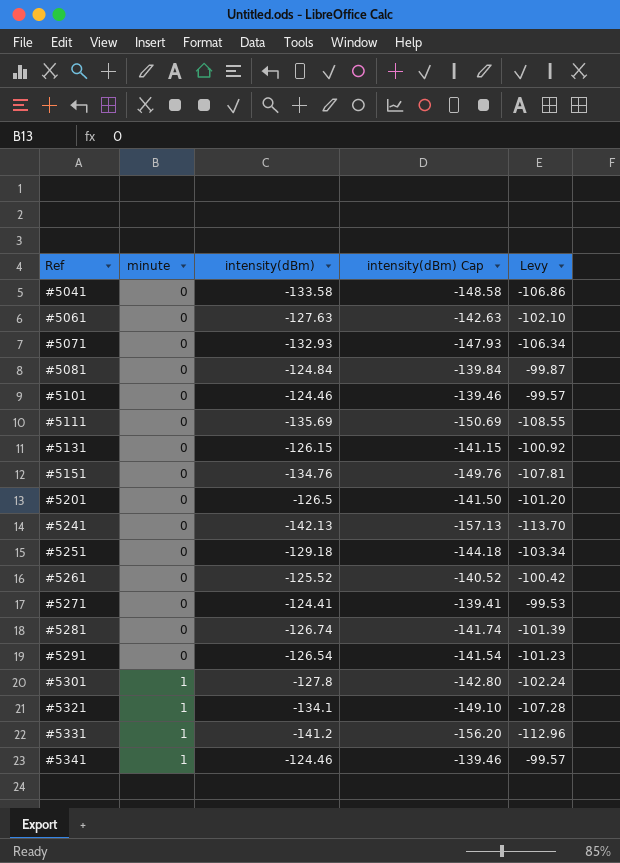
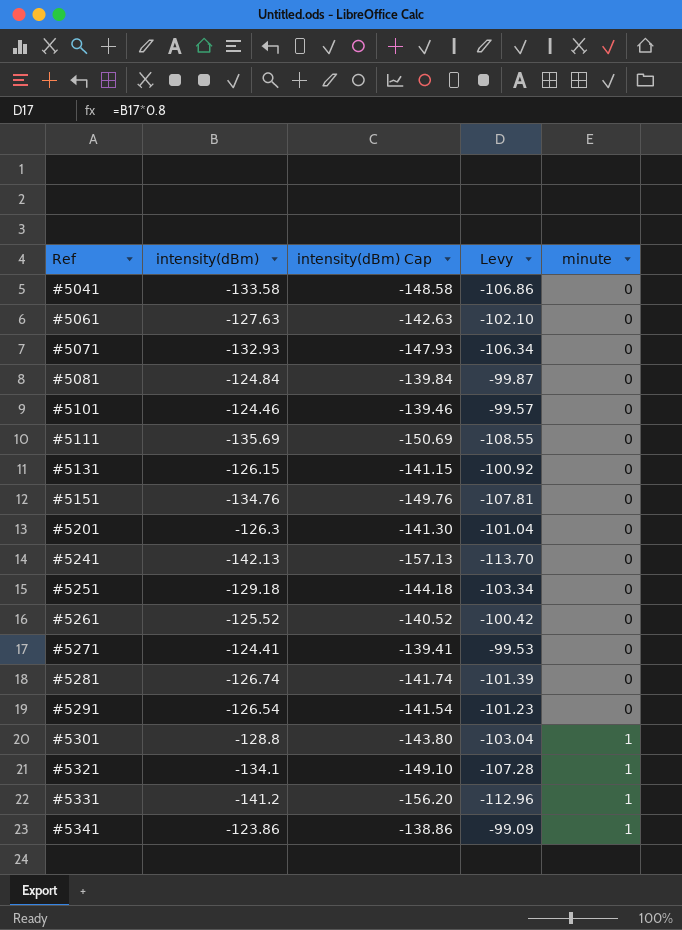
column minute | position: 2 -> 5
#5201 | intensity(dBm): -126.5 -> -126.3
#5201 | intensity(dBm) Cap: -141.50 -> -141.30
#5201 | Levy: -101.20 -> -101.04
#5301 | intensity(dBm): -127.8 -> -128.8
#5301 | intensity(dBm) Cap: -142.80 -> -143.80
#5301 | Levy: -102.24 -> -103.04
#5341 | intensity(dBm): -124.46 -> -123.86
#5341 | intensity(dBm) Cap: -139.46 -> -138.86
#5341 | Levy: -99.57 -> -99.09

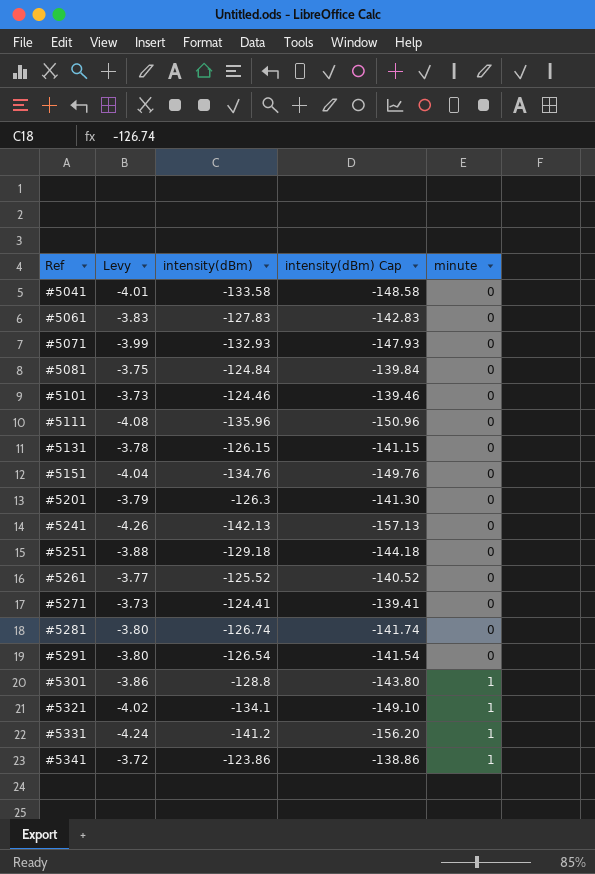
column Levy | formula: [intensity(dBm)] * 0.8 -> [intensity(dBm)] * 0.03
column Levy | position: 4 -> 2
#5061 | intensity(dBm): -127.63 -> -127.83
#5061 | intensity(dBm) Cap: -142.63 -> -142.83
#5111 | intensity(dBm): -135.69 -> -135.96
#5111 | intensity(dBm) Cap: -150.69 -> -150.96

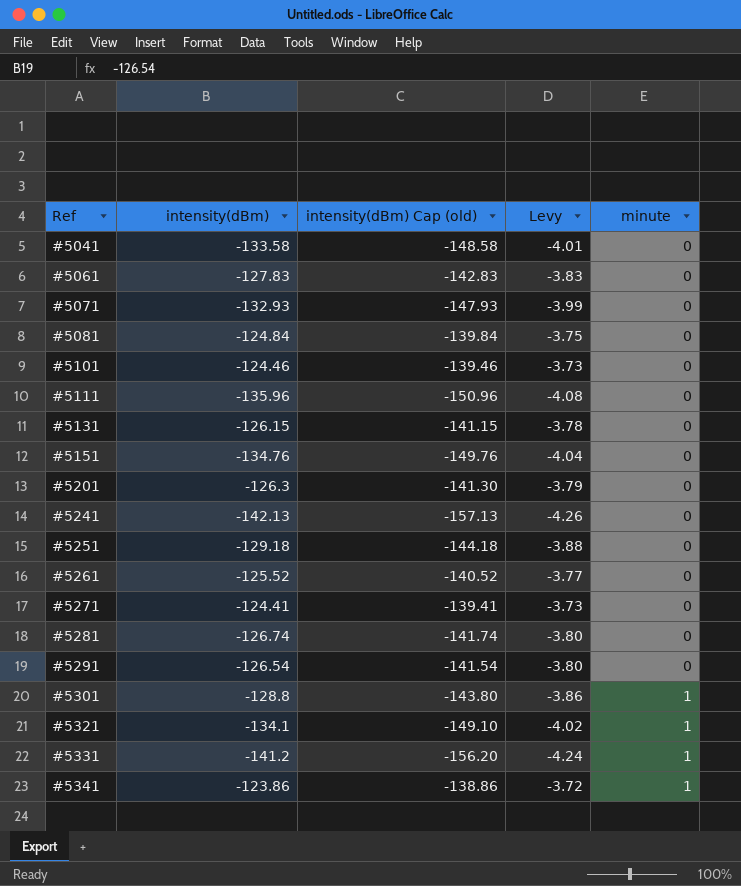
column name: intensity(dBm) Cap -> intensity(dBm) Cap (old)
column Levy | position: 2 -> 4

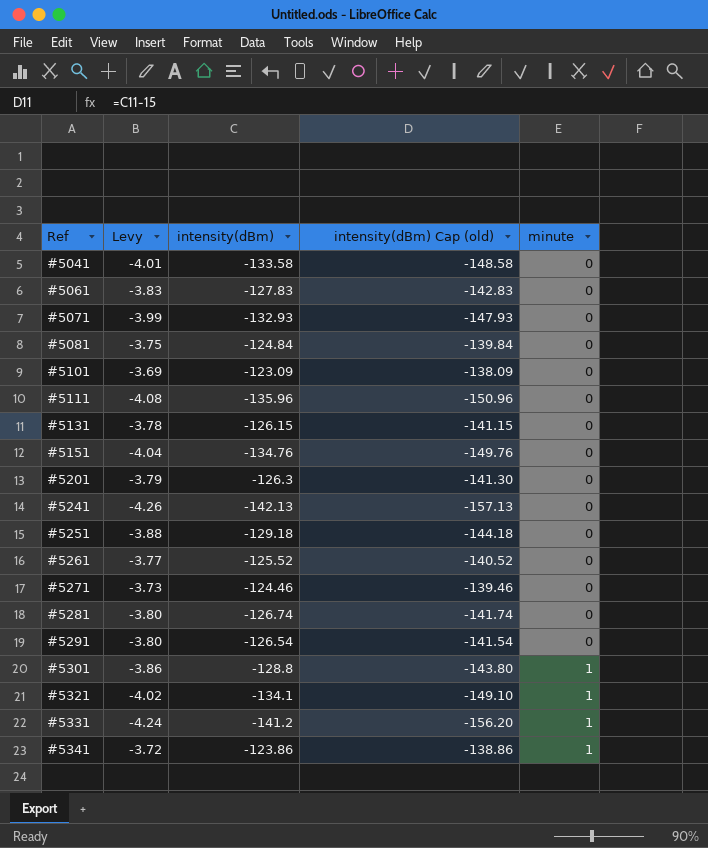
column Levy | position: 4 -> 2
#5101 | Levy: -3.73 -> -3.69
#5101 | intensity(dBm): -124.46 -> -123.09
#5101 | intensity(dBm) Cap (old): -139.46 -> -138.09
#5271 | intensity(dBm): -124.41 -> -124.46
#5271 | intensity(dBm) Cap (old): -139.41 -> -139.46

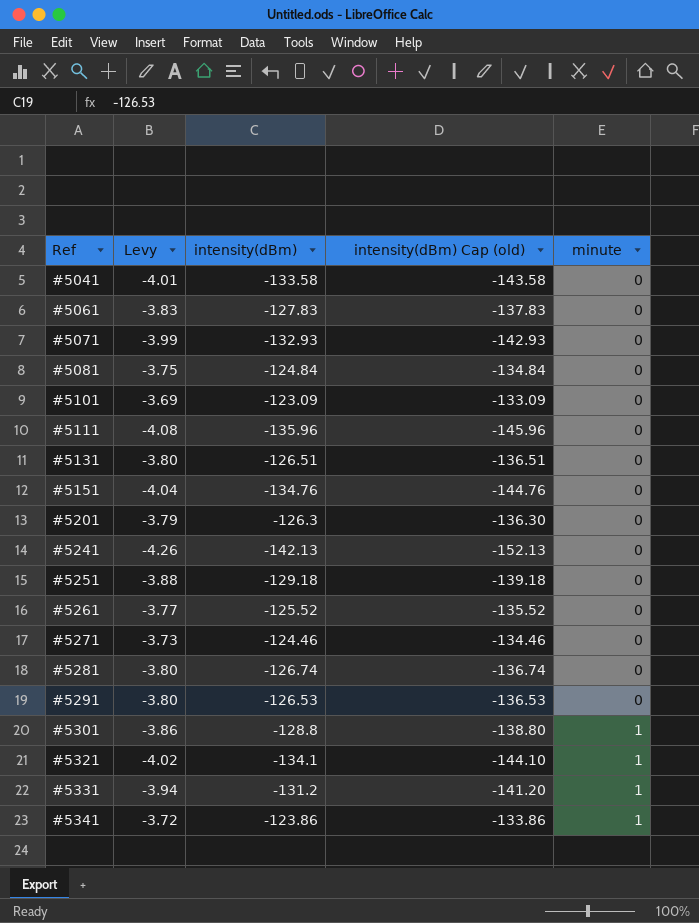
column intensity(dBm) Cap (old) | formula: [intensity(dBm)] - 15 -> [intensity(dBm)] - 10
#5131 | Levy: -3.78 -> -3.80
#5131 | intensity(dBm): -126.15 -> -126.51
#5291 | intensity(dBm): -126.54 -> -126.53
#5331 | Levy: -4.24 -> -3.94
#5331 | intensity(dBm): -141.2 -> -131.2

